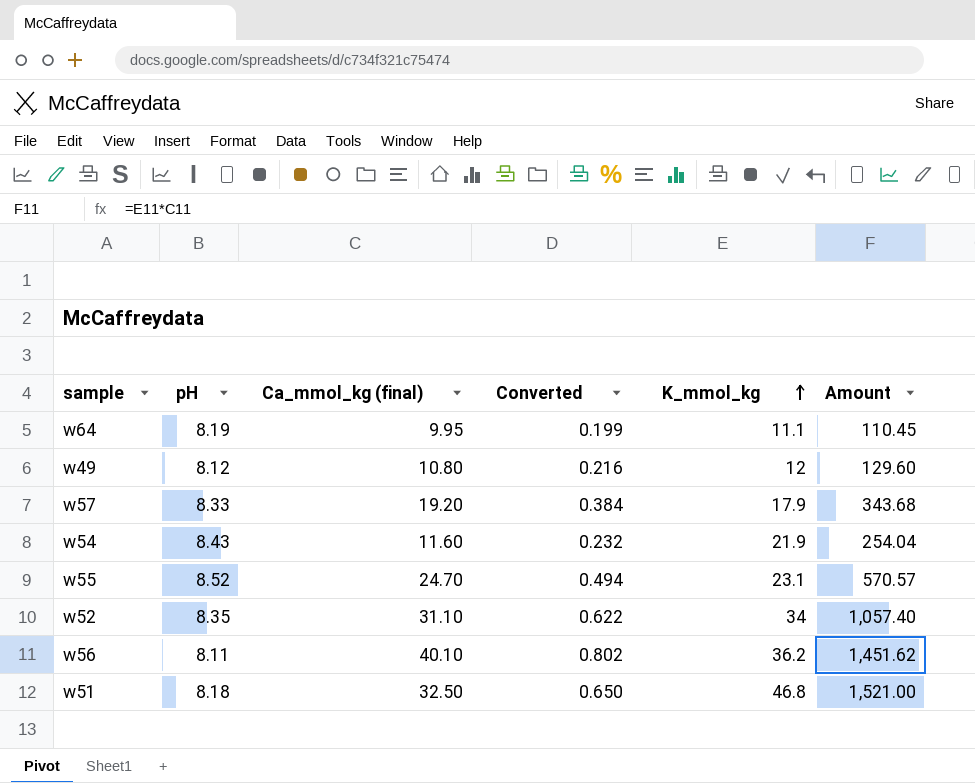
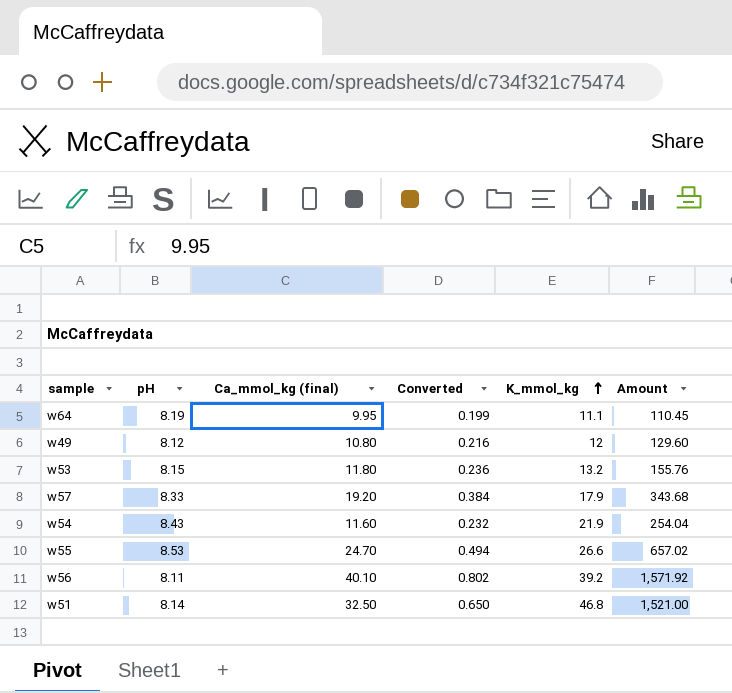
row w52: 8.35 | 31.10 | 0.622 | 34 | 1,057.40 -> none
row w53: none -> 8.15 | 11.80 | 0.236 | 13.2 | 155.76
w55 | pH: 8.52 -> 8.53
w55 | K_mmol_kg: 23.1 -> 26.6
w55 | Amount: 570.57 -> 657.02
w56 | K_mmol_kg: 36.2 -> 39.2
w56 | Amount: 1,451.62 -> 1,571.92
w51 | pH: 8.18 -> 8.14

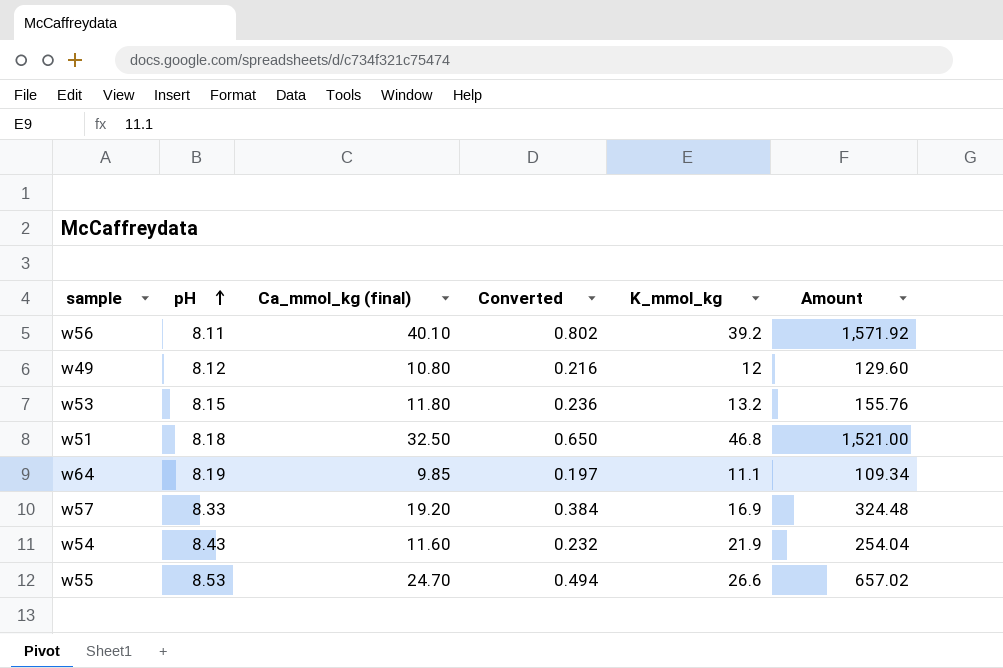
row order: K_mmol_kg ascending -> pH ascending
w51 | pH: 8.14 -> 8.18
w64 | Ca_mmol_kg (final): 9.95 -> 9.85
w64 | Converted: 0.199 -> 0.197
w64 | Amount: 110.45 -> 109.34
w57 | K_mmol_kg: 17.9 -> 16.9
w57 | Amount: 343.68 -> 324.48

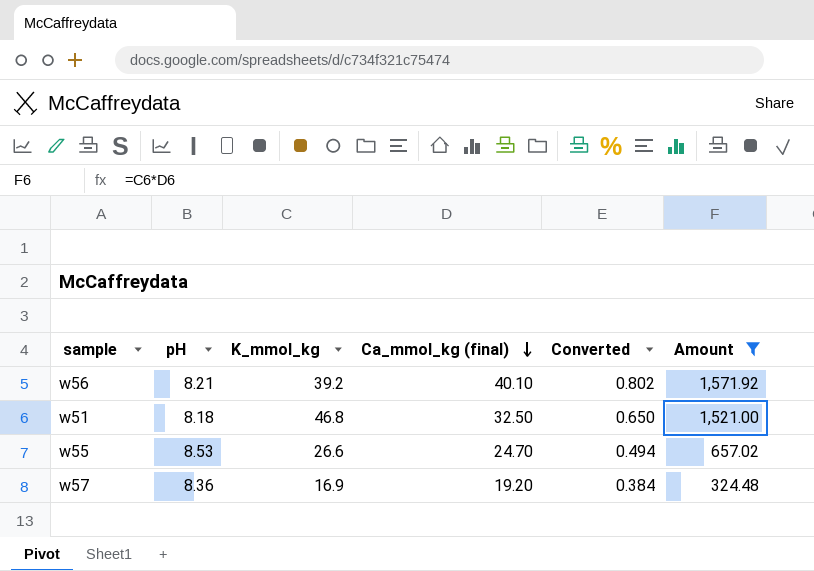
filter: none -> Amount >= 324.48
row order: pH ascending -> Ca_mmol_kg (final) descending
column K_mmol_kg | position: 5 -> 3
w56 | pH: 8.11 -> 8.21
w57 | pH: 8.33 -> 8.36

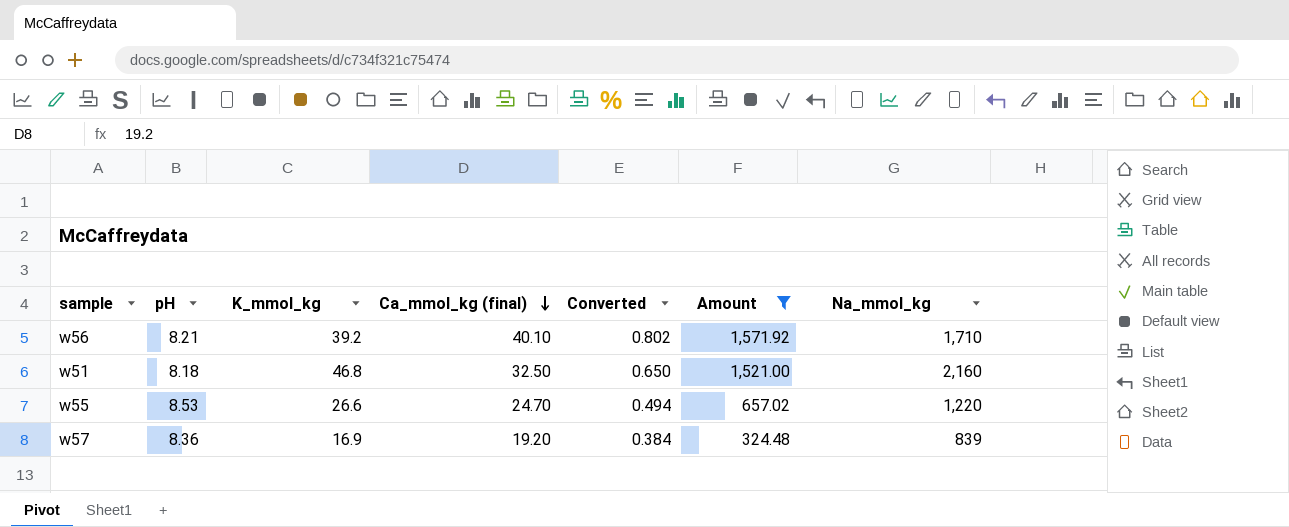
column Na_mmol_kg | position: none -> 7

